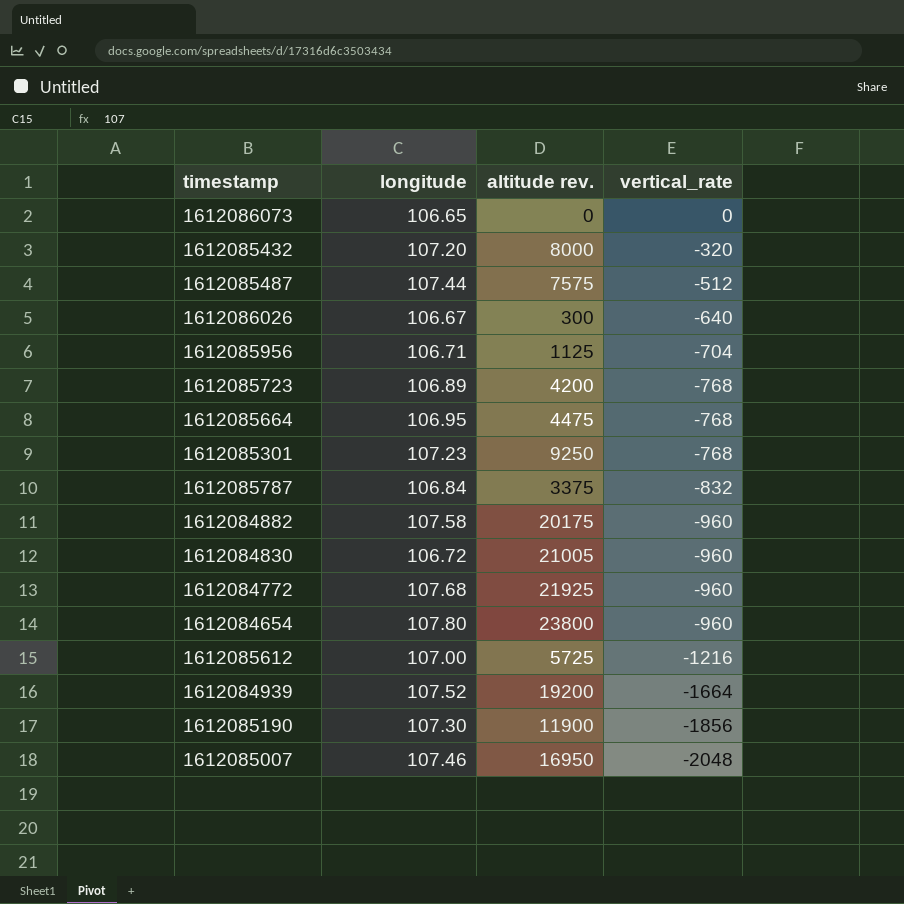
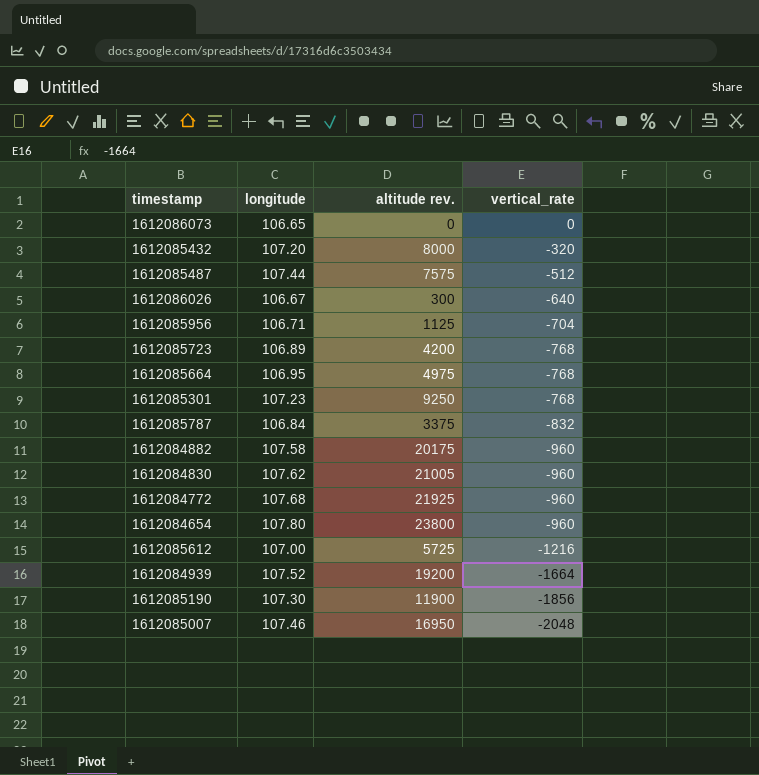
1612085664 | altitude rev.: 4475 -> 4975
1612084830 | longitude: 106.72 -> 107.62

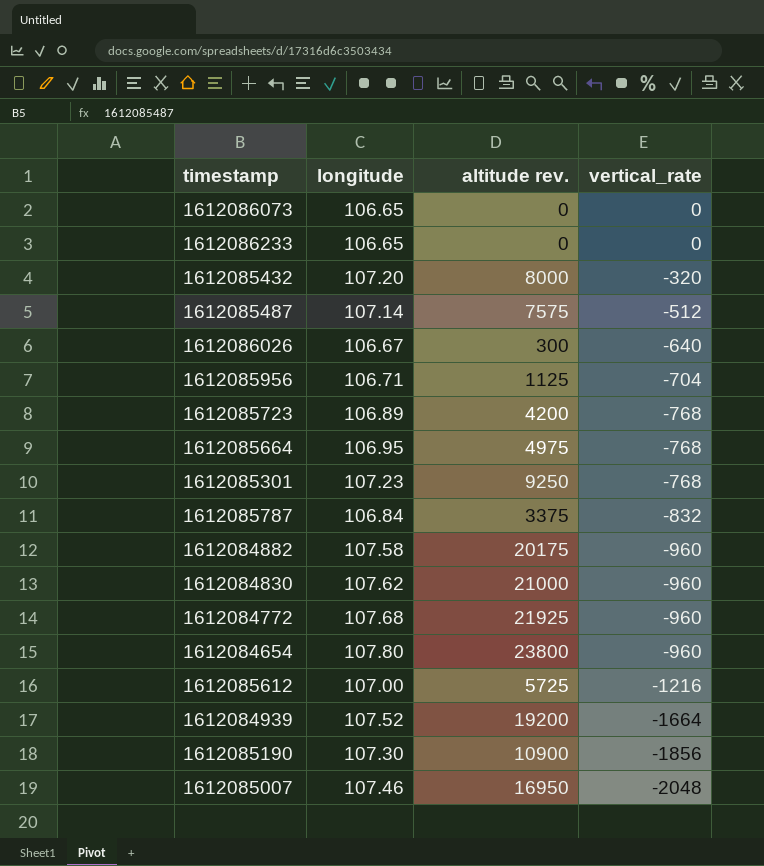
row 1612086233: none -> 106.65 | 0 | 0
1612085487 | longitude: 107.44 -> 107.14
1612084830 | altitude rev.: 21005 -> 21000
1612085190 | altitude rev.: 11900 -> 10900

